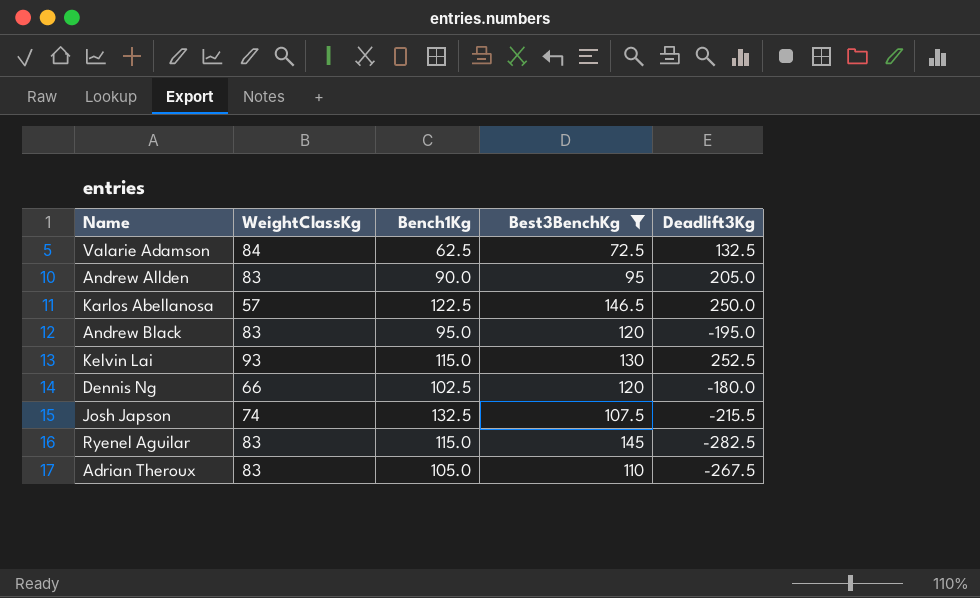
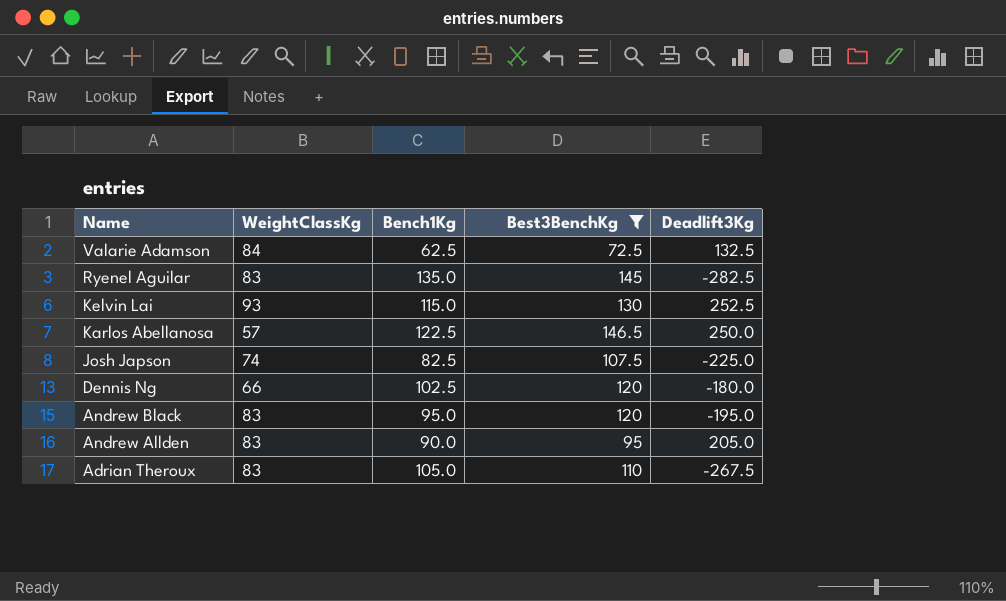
row order: none -> Name descending
Ryenel Aguilar | Bench1Kg: 115.0 -> 135.0
Josh Japson | Bench1Kg: 132.5 -> 82.5
Josh Japson | Deadlift3Kg: -215.5 -> -225.0

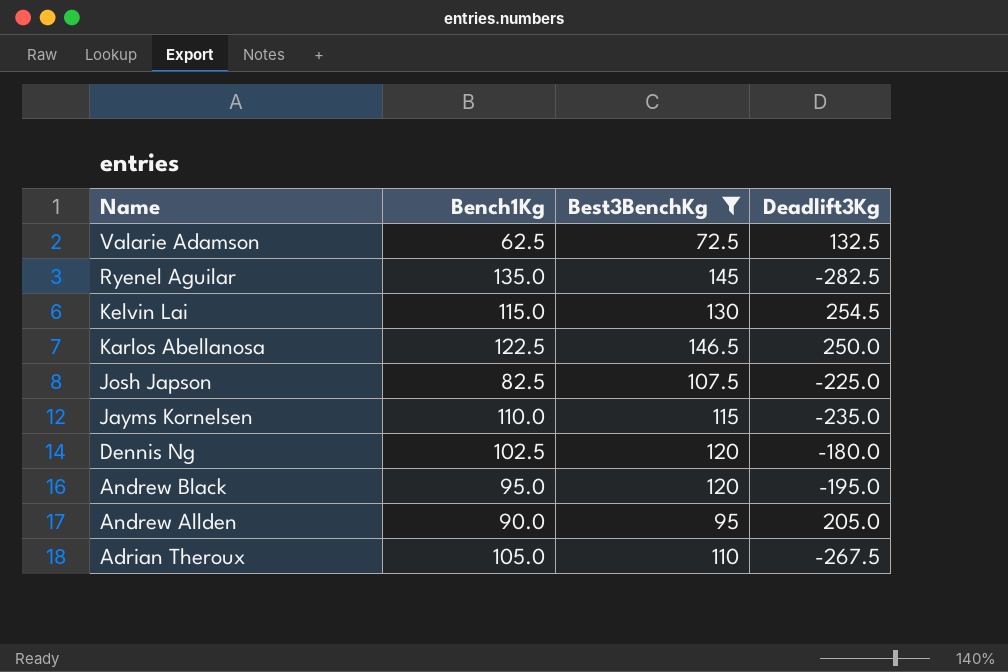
column WeightClassKg | position: 2 -> none
Kelvin Lai | Deadlift3Kg: 252.5 -> 254.5
row Jayms Kornelsen: none -> 110.0 | 115 | -235.0

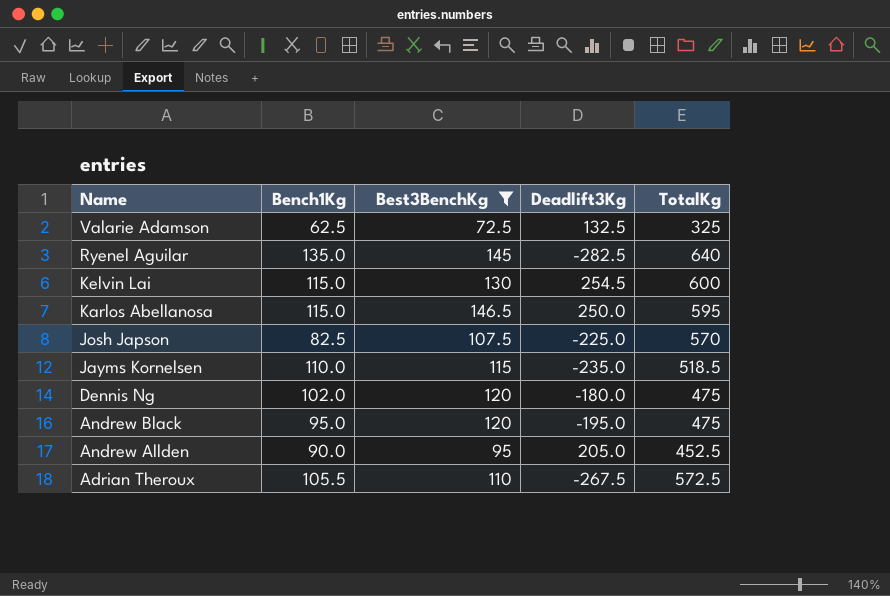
column TotalKg | position: none -> 5
Karlos Abellanosa | Bench1Kg: 122.5 -> 115.0
Dennis Ng | Bench1Kg: 102.5 -> 102.0
Adrian Theroux | Bench1Kg: 105.0 -> 105.5

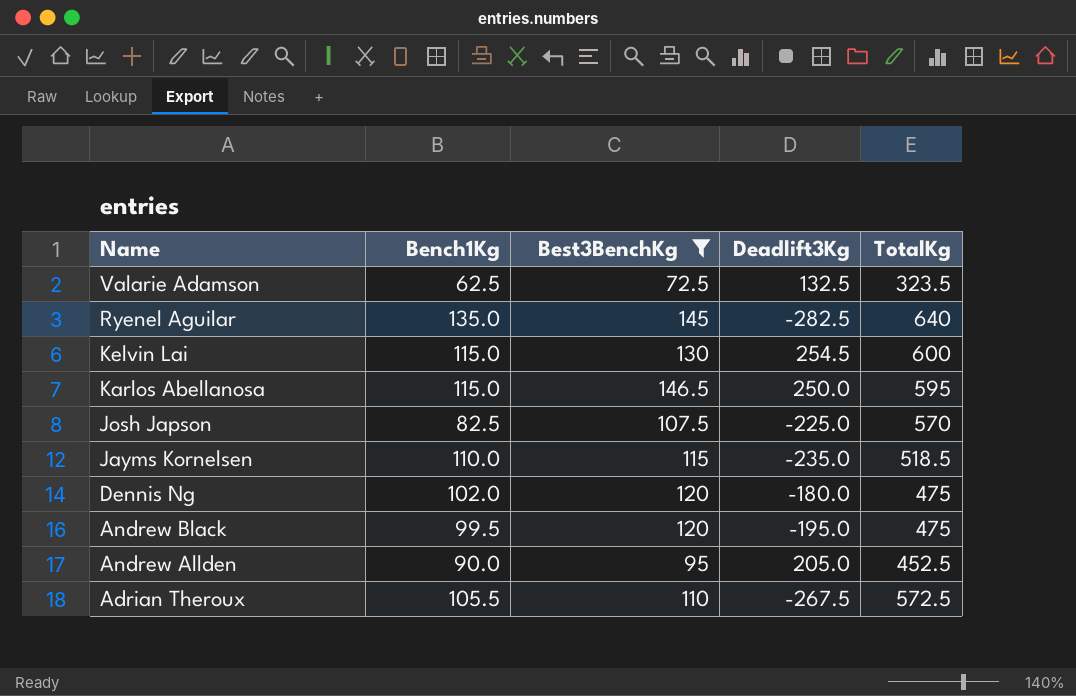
Valarie Adamson | TotalKg: 325 -> 323.5
Andrew Black | Bench1Kg: 95.0 -> 99.5

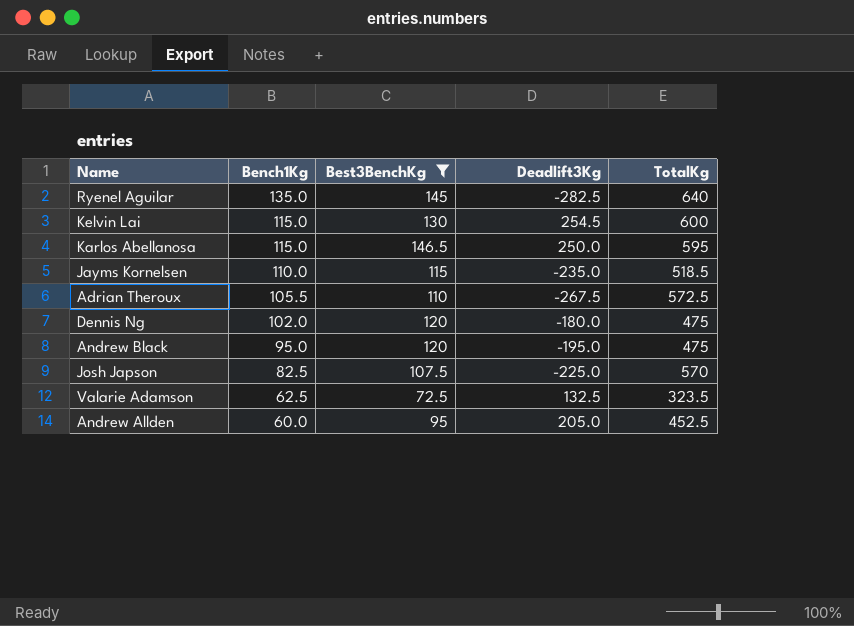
row order: Name descending -> Bench1Kg descending
Andrew Black | Bench1Kg: 99.5 -> 95.0
Andrew Allden | Bench1Kg: 90.0 -> 60.0

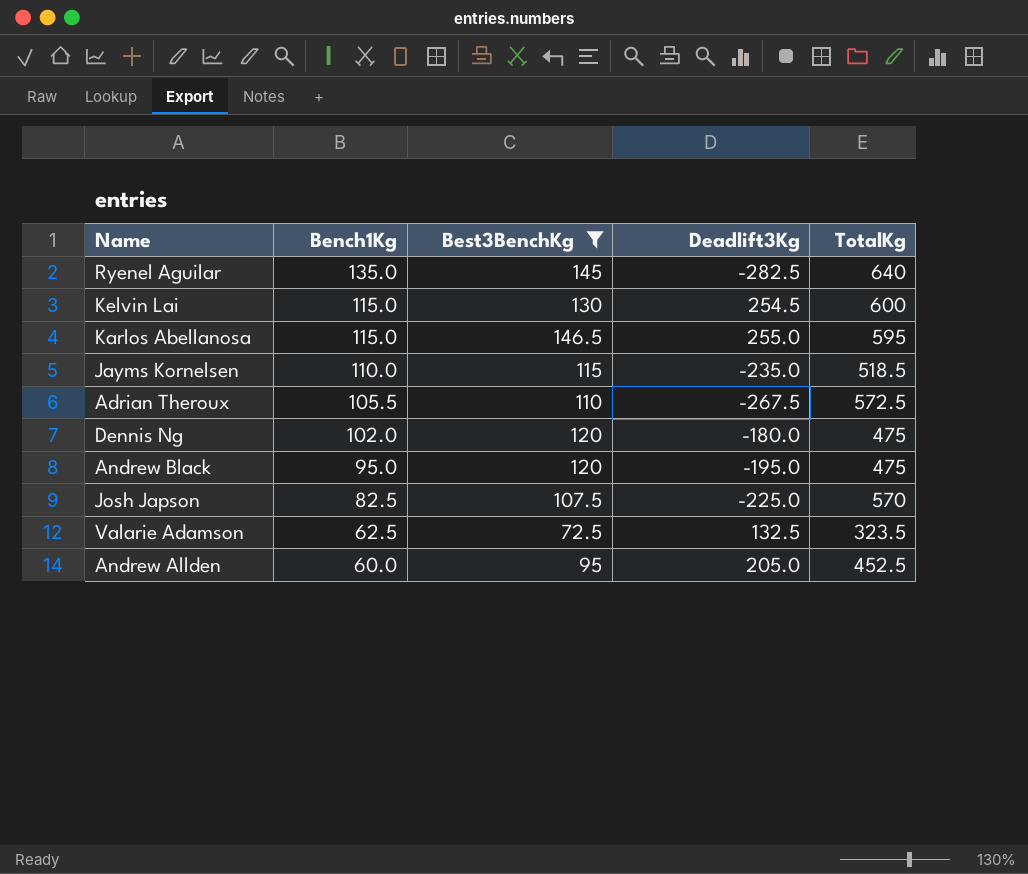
Karlos Abellanosa | Deadlift3Kg: 250.0 -> 255.0

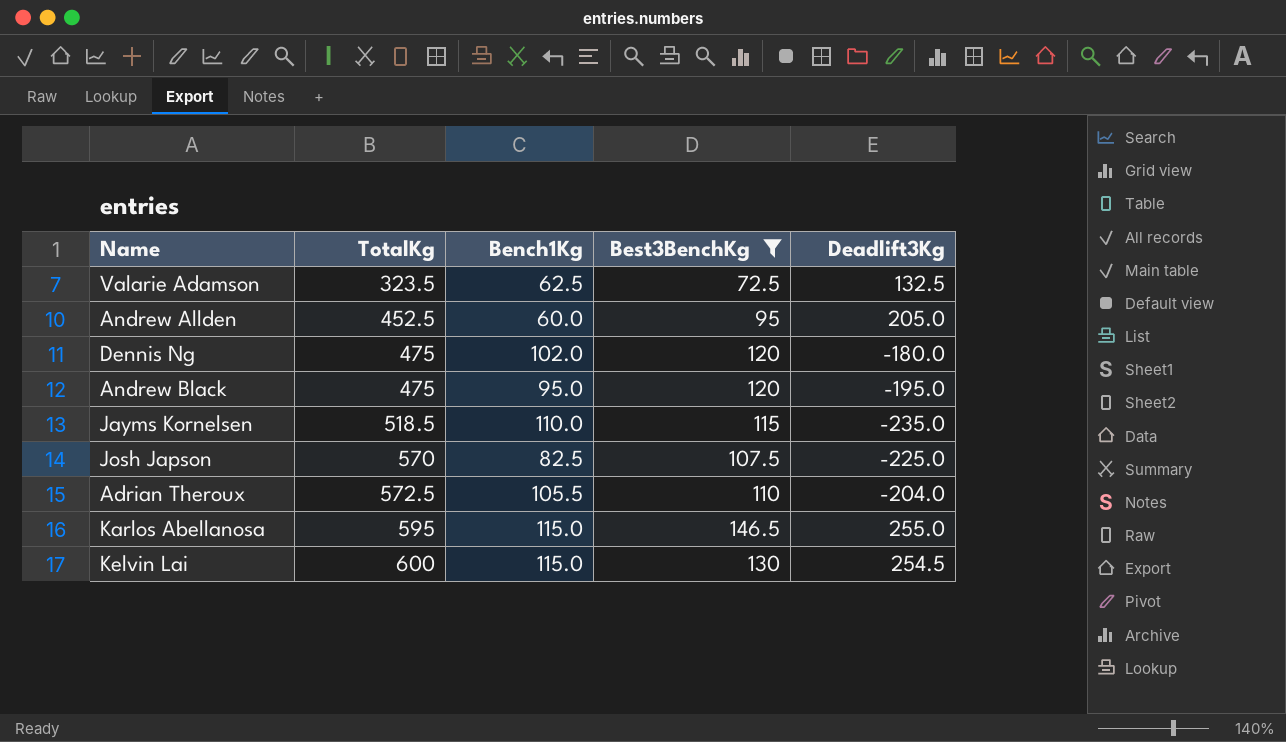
row order: Bench1Kg descending -> TotalKg ascending
column TotalKg | position: 5 -> 2
row Ryenel Aguilar: 135.0 | 145 | -282.5 | 640 -> none
Adrian Theroux | Deadlift3Kg: -267.5 -> -204.0

